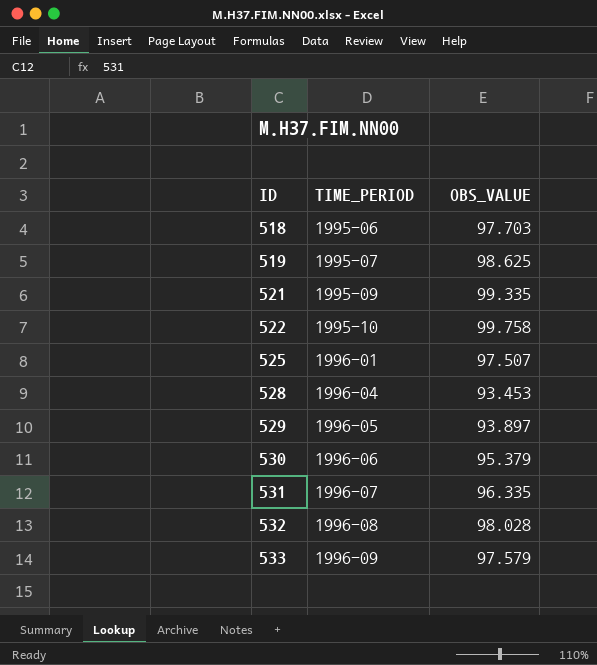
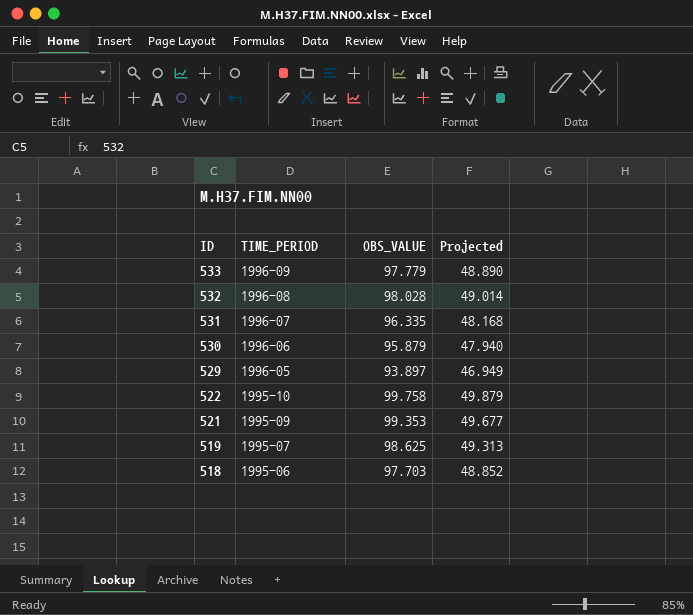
row order: ID ascending -> ID descending
column Projected | formula: none -> [OBS_VALUE] * 0.5
row 525: 1996-01 | 97.507 -> none
row 528: 1996-04 | 93.453 -> none
533 | OBS_VALUE: 97.579 -> 97.779
530 | OBS_VALUE: 95.379 -> 95.879
521 | OBS_VALUE: 99.335 -> 99.353

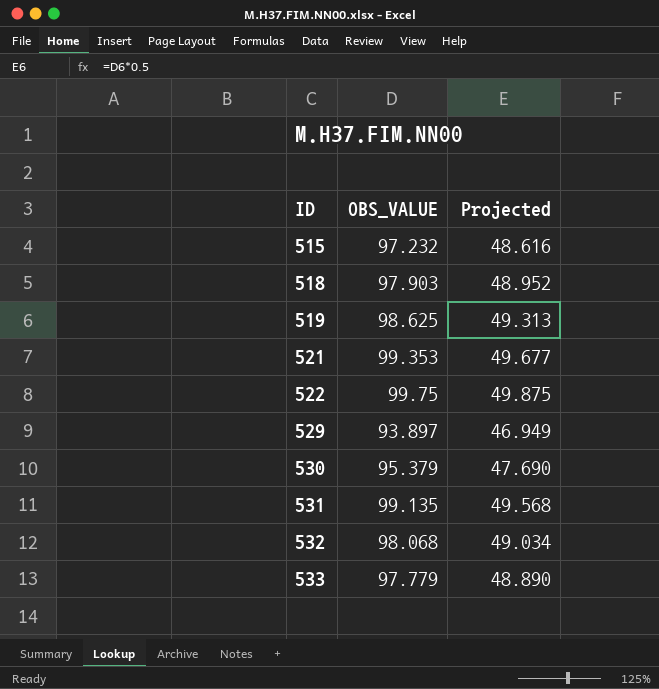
row order: ID descending -> ID ascending
column TIME_PERIOD | position: 2 -> none
row 515: none -> 97.232 | 48.616
518 | OBS_VALUE: 97.703 -> 97.903
518 | Projected: 48.852 -> 48.952
522 | OBS_VALUE: 99.758 -> 99.75
522 | Projected: 49.879 -> 49.875
530 | OBS_VALUE: 95.879 -> 95.379
530 | Projected: 47.940 -> 47.690
531 | OBS_VALUE: 96.335 -> 99.135
531 | Projected: 48.168 -> 49.568
532 | OBS_VALUE: 98.028 -> 98.068
532 | Projected: 49.014 -> 49.034

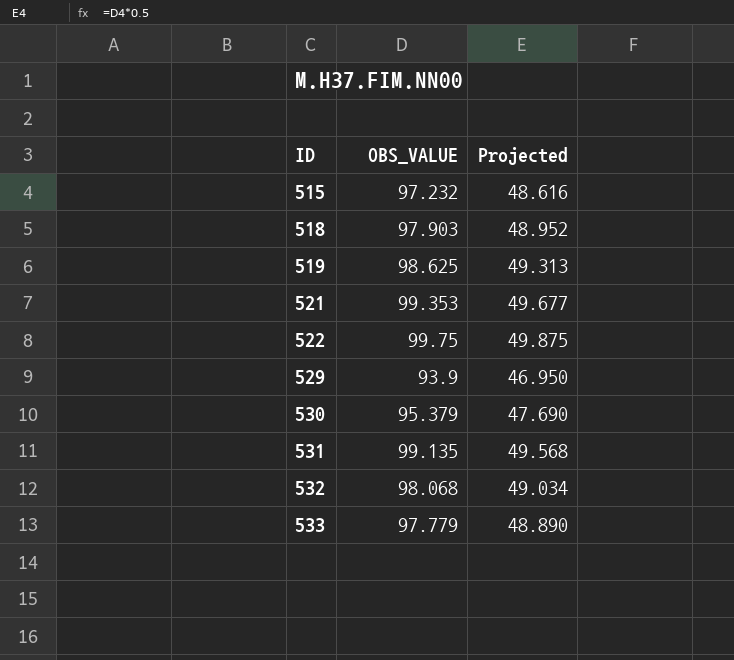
529 | OBS_VALUE: 93.897 -> 93.9
529 | Projected: 46.949 -> 46.950

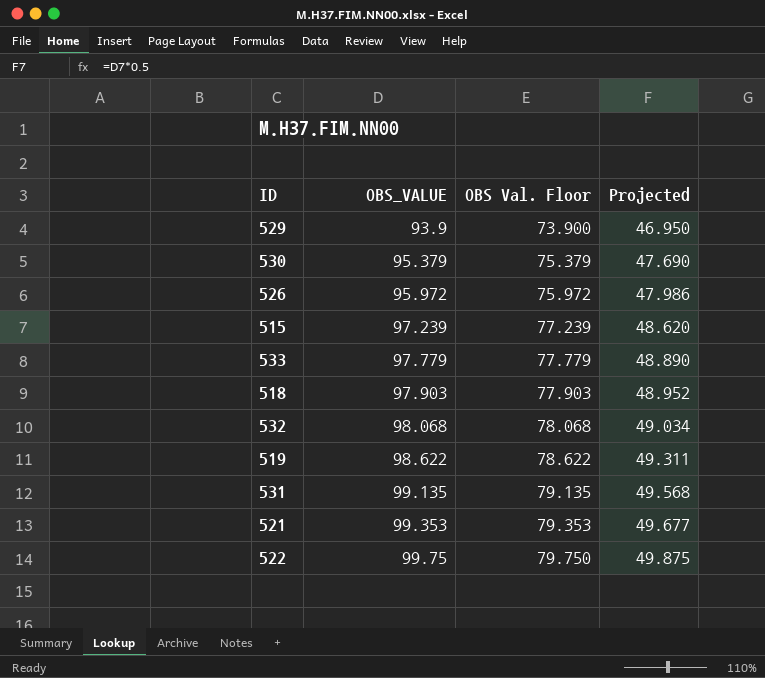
row order: ID ascending -> OBS_VALUE ascending
column OBS Val. Floor | formula: none -> [OBS_VALUE] - 20
row 526: none -> 95.972 | 75.972 | 47.986
515 | OBS_VALUE: 97.232 -> 97.239
515 | Projected: 48.616 -> 48.620
519 | OBS_VALUE: 98.625 -> 98.622
519 | Projected: 49.313 -> 49.311

